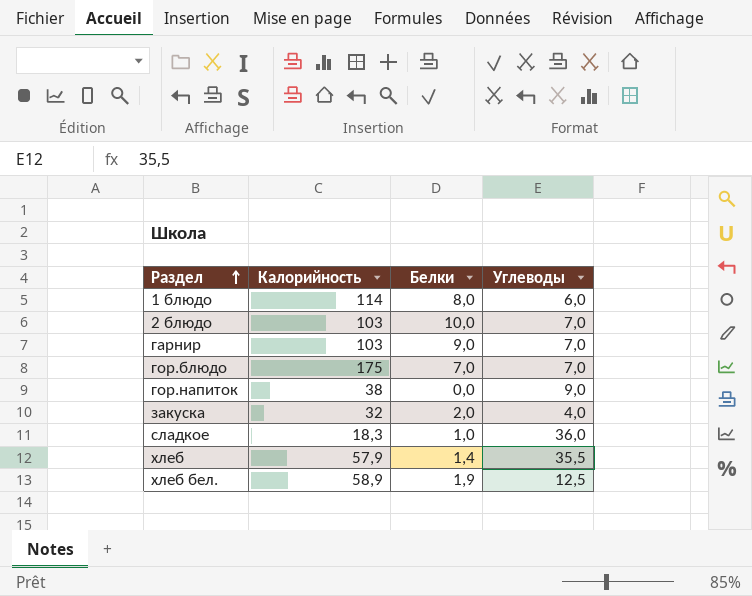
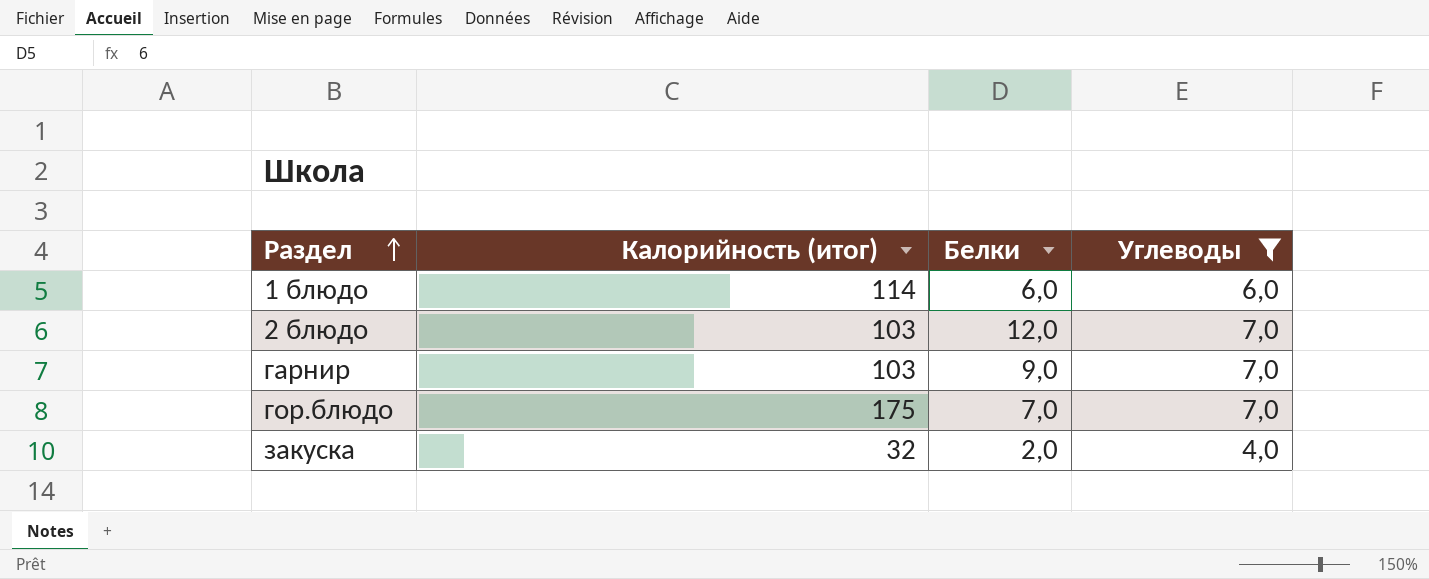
filter: none -> Углеводы <= 7,0
column name: Калорийность -> Калорийность (итог)
1 блюдо | Белки: 8,0 -> 6,0
2 блюдо | Белки: 10,0 -> 12,0

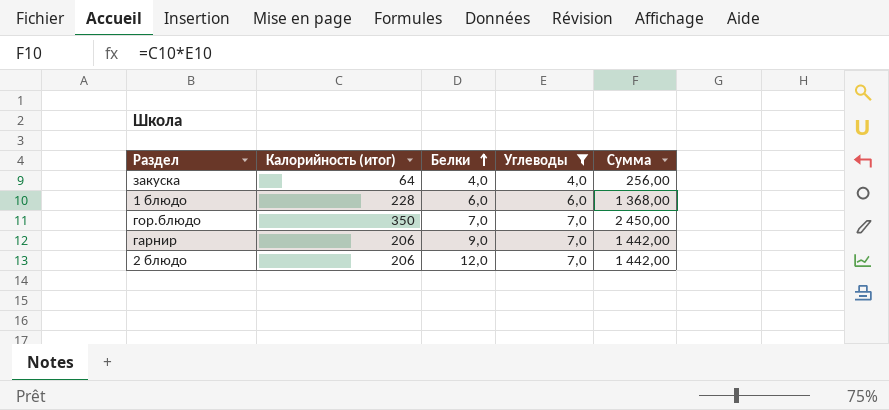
row order: Раздел ascending -> Белки ascending
column Сумма | formula: none -> [Калорийность (итог)] * [Углеводы]
закуска | Калорийность (итог): 32 -> 64
закуска | Белки: 2,0 -> 4,0
1 блюдо | Калорийность (итог): 114 -> 228
гор.блюдо | Калорийность (итог): 175 -> 350
гарнир | Калорийность (итог): 103 -> 206
2 блюдо | Калорийность (итог): 103 -> 206

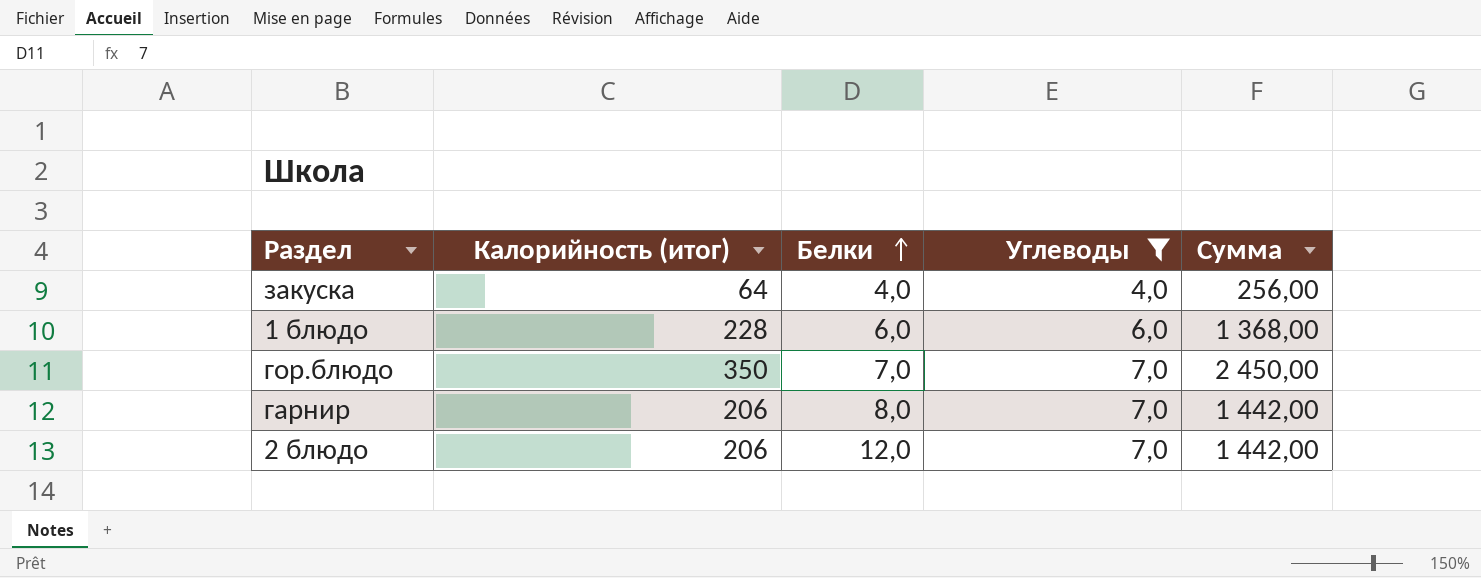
гарнир | Белки: 9,0 -> 8,0

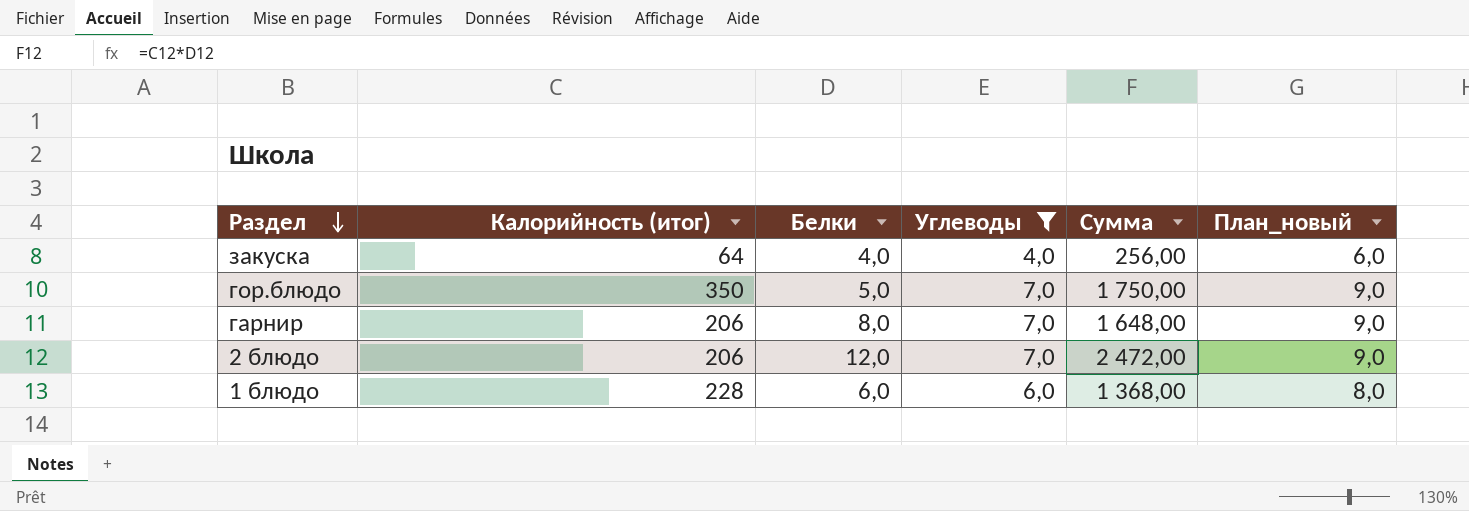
row order: Белки ascending -> Раздел descending
column Сумма | formula: [Калорийность (итог)] * [Углеводы] -> [Калорийность (итог)] * [Белки]
column План_новый | formula: none -> [Углеводы] + 2
гор.блюдо | Белки: 7,0 -> 5,0

